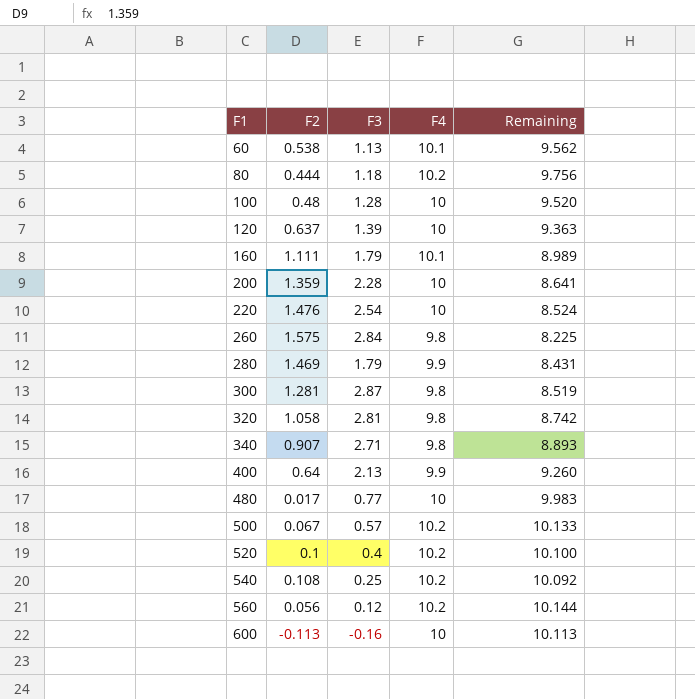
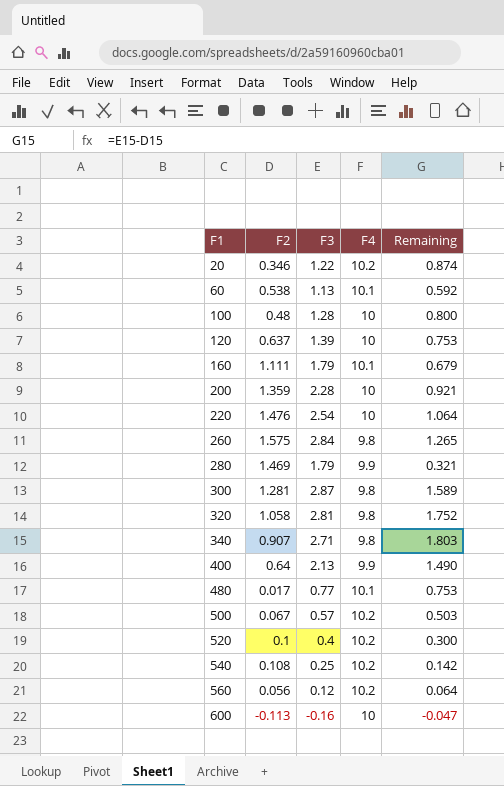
column Remaining | formula: [F4] - [F2] -> [F3] - [F2]
row 80: 0.444 | 1.18 | 10.2 | 9.756 -> none
row 20: none -> 0.346 | 1.22 | 10.2 | 0.874
480 | F4: 10 -> 10.1

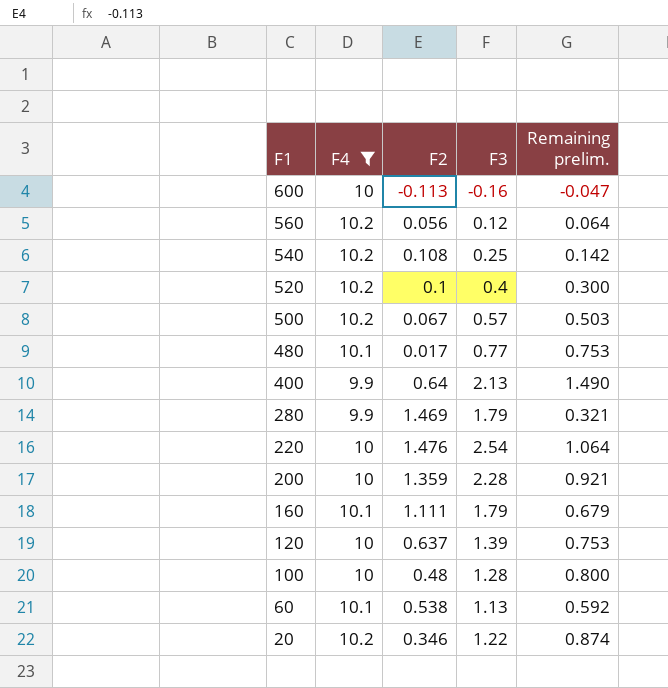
filter: none -> F4 != 9.8
row order: F1 ascending -> F1 descending
column F4 | position: 4 -> 2
column name: Remaining -> Remaining prelim.

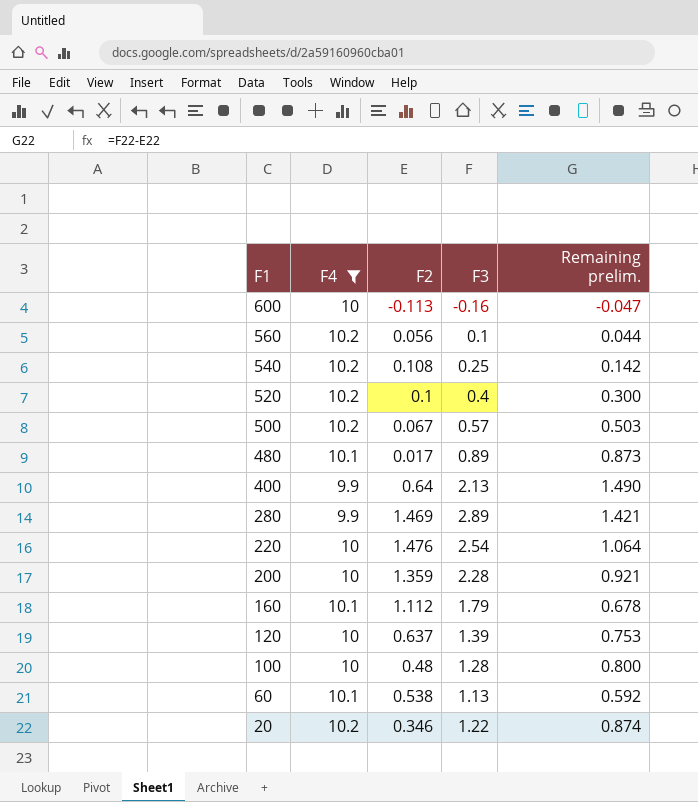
560 | F3: 0.12 -> 0.1
560 | Remaining prelim.: 0.064 -> 0.044
480 | F3: 0.77 -> 0.89
480 | Remaining prelim.: 0.753 -> 0.873
280 | F3: 1.79 -> 2.89
280 | Remaining prelim.: 0.321 -> 1.421
160 | F2: 1.111 -> 1.112
160 | Remaining prelim.: 0.679 -> 0.678

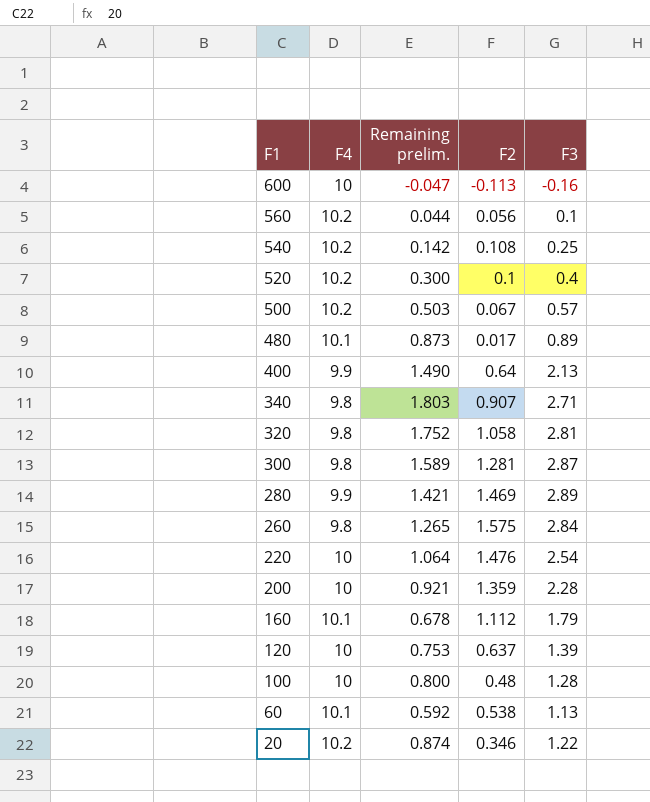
filter: F4 != 9.8 -> none
column Remaining prelim. | position: 5 -> 3

